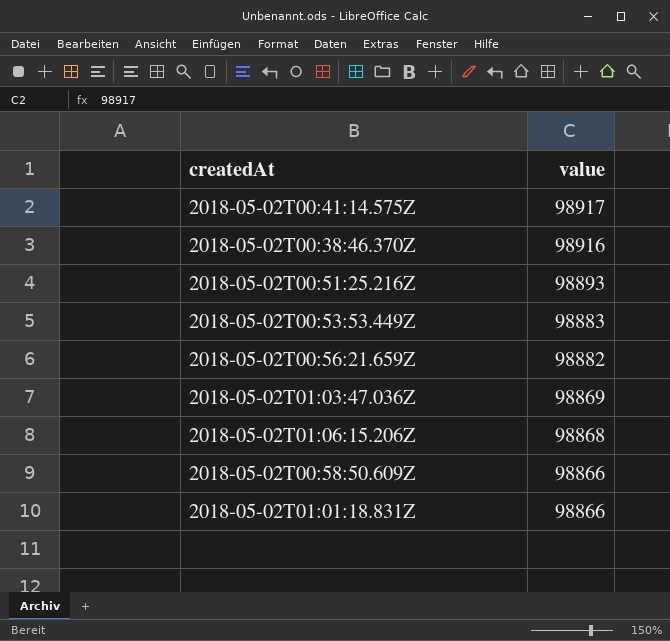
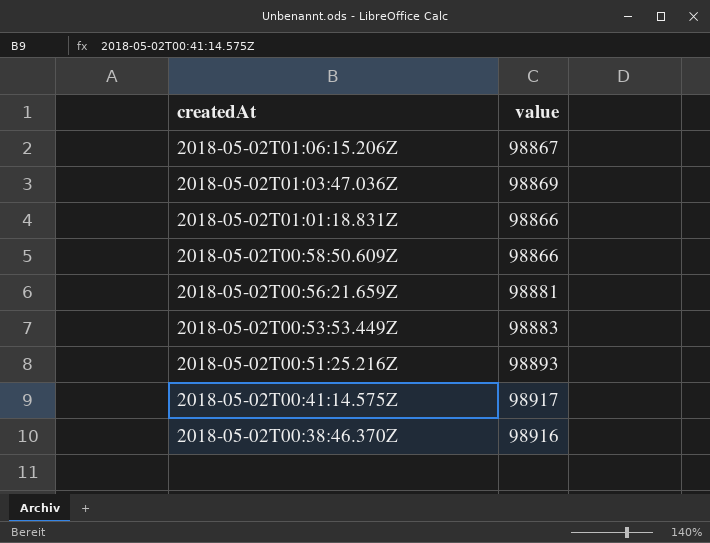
row order: value descending -> createdAt descending
2018-05-02T01:06:15.206Z | value: 98868 -> 98867
2018-05-02T00:56:21.659Z | value: 98882 -> 98881

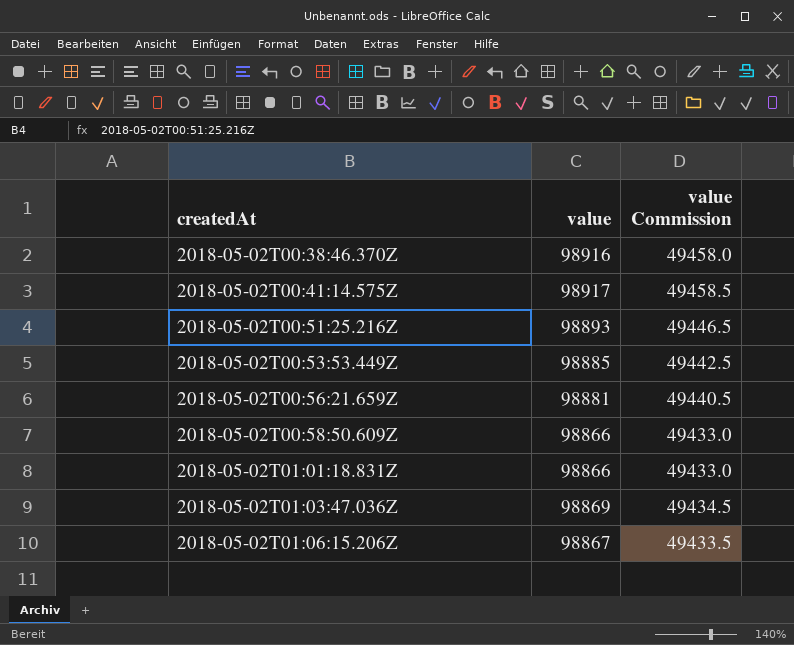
row order: createdAt descending -> createdAt ascending
column value Commission | formula: none -> [value] * 0.5
2018-05-02T00:53:53.449Z | value: 98883 -> 98885

